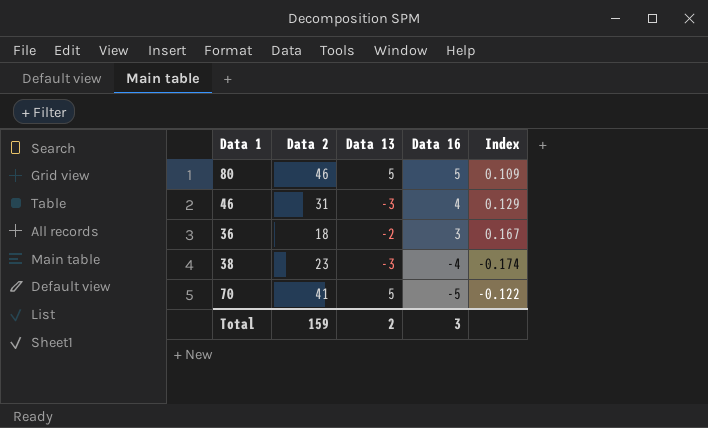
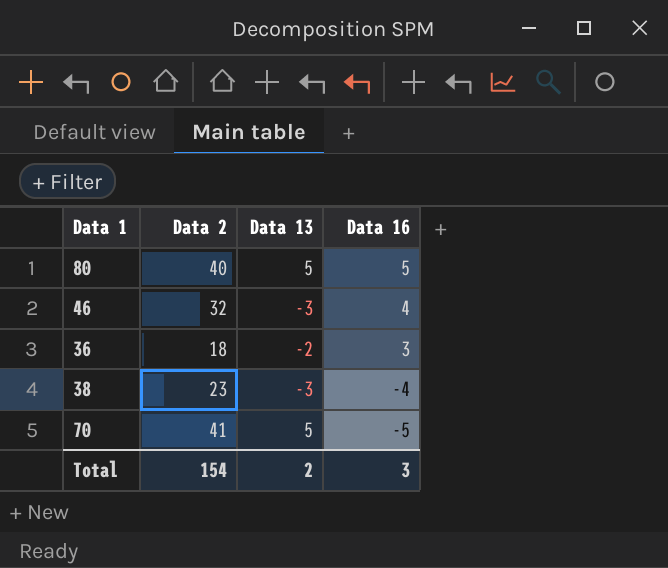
column Index | formula: [Data 16] / [Data 2] -> none
80 | Data 2: 46 -> 40
46 | Data 2: 31 -> 32
Total | Data 2: 159 -> 154

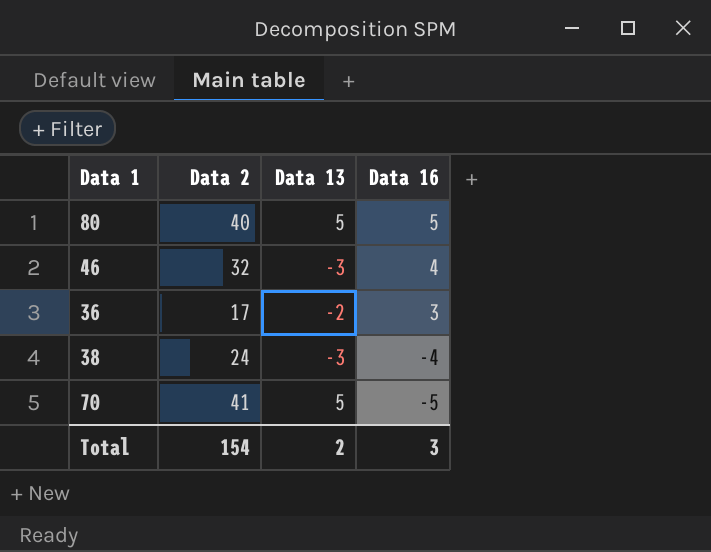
36 | Data 2: 18 -> 17
38 | Data 2: 23 -> 24

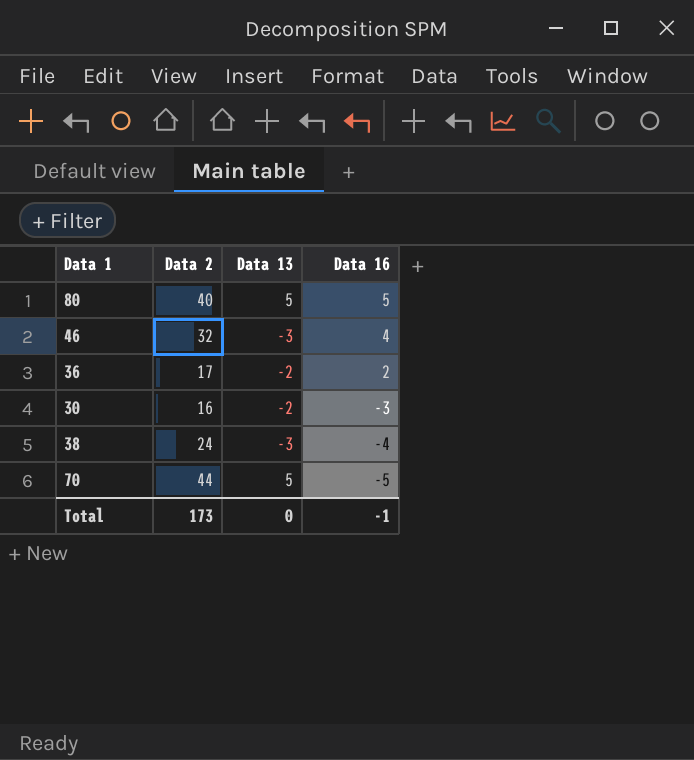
36 | Data 16: 3 -> 2
row 30: none -> 16 | -2 | -3
70 | Data 2: 41 -> 44
Total | Data 2: 154 -> 173
Total | Data 13: 2 -> 0
Total | Data 16: 3 -> -1

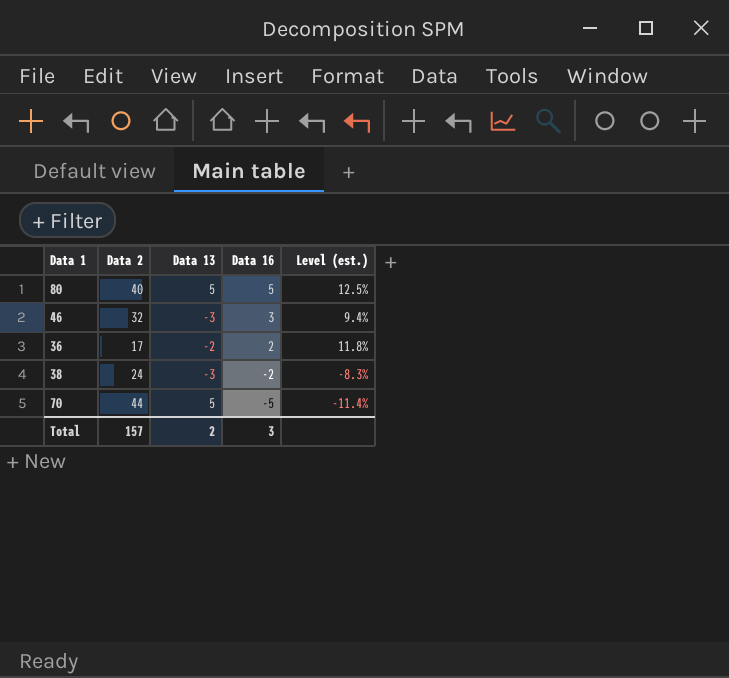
column Level (est.) | formula: none -> [Data 16] / [Data 2]
row 30: 16 | -2 | -3 -> none
46 | Data 16: 4 -> 3
38 | Data 16: -4 -> -2
Total | Data 2: 173 -> 157
Total | Data 13: 0 -> 2
Total | Data 16: -1 -> 3

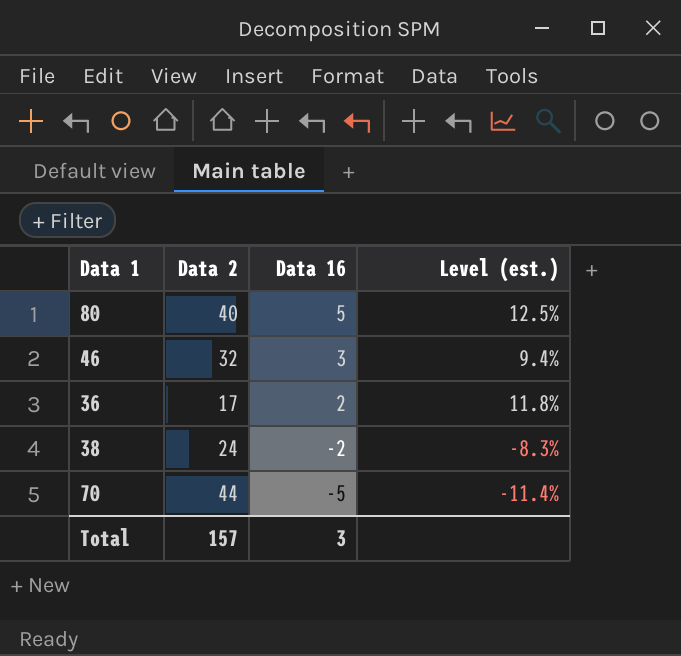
column Data 13 | position: 3 -> none

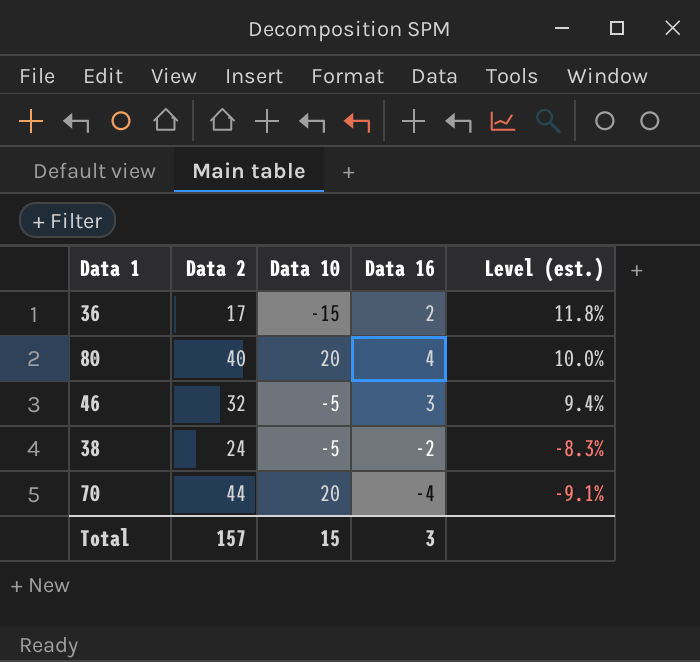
row order: Data 16 descending -> Level (est.) descending
column Data 10 | position: none -> 3
80 | Data 16: 5 -> 4
80 | Level (est.): 12.5% -> 10.0%
70 | Data 16: -5 -> -4
70 | Level (est.): -11.4% -> -9.1%

